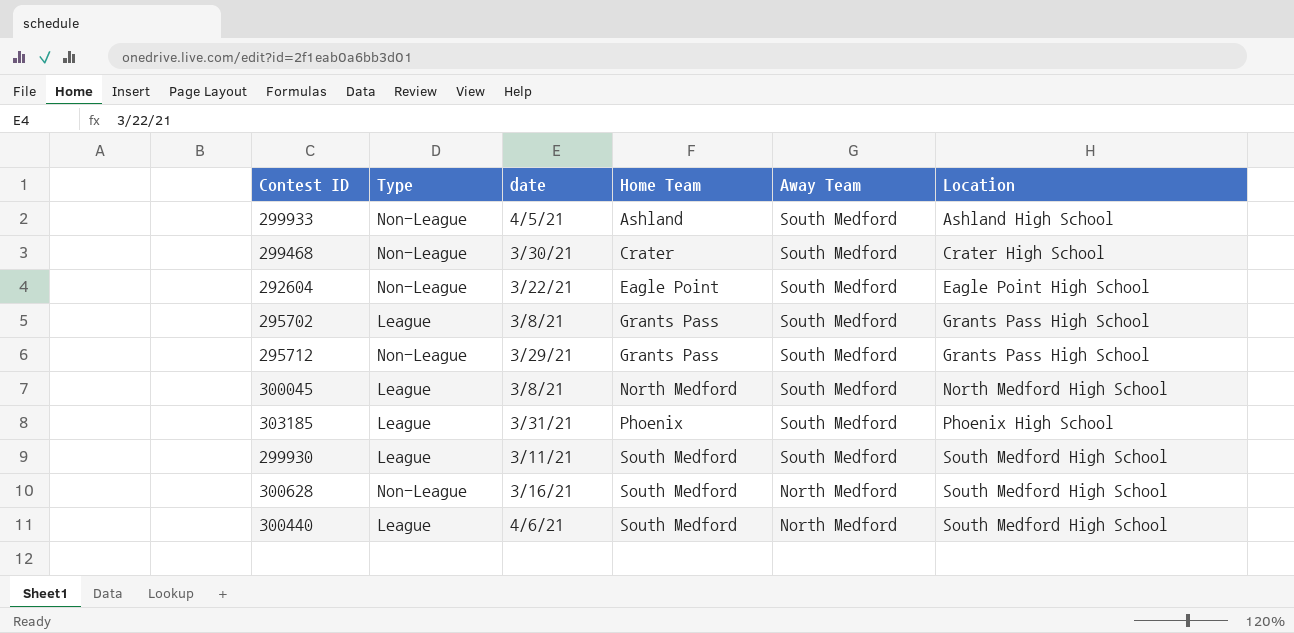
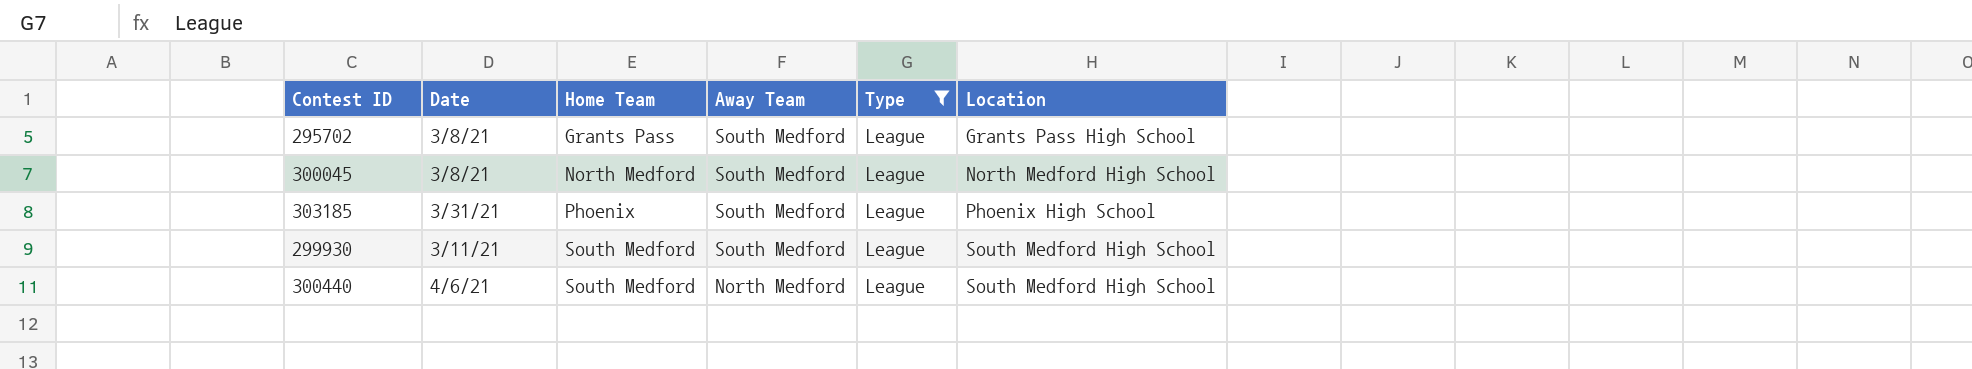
filter: none -> Type = League
column name: date -> Date
column Type | position: 2 -> 5

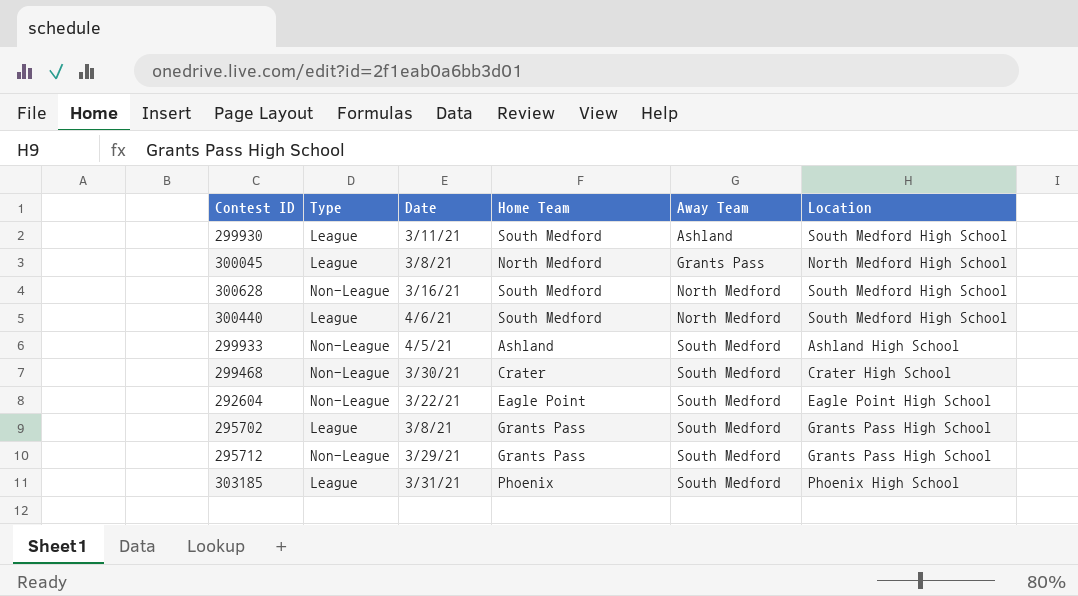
filter: Type = League -> none
row order: Home Team ascending -> Away Team ascending
column Type | position: 5 -> 2
299930 | Away Team: South Medford -> Ashland
300045 | Away Team: South Medford -> Grants Pass

